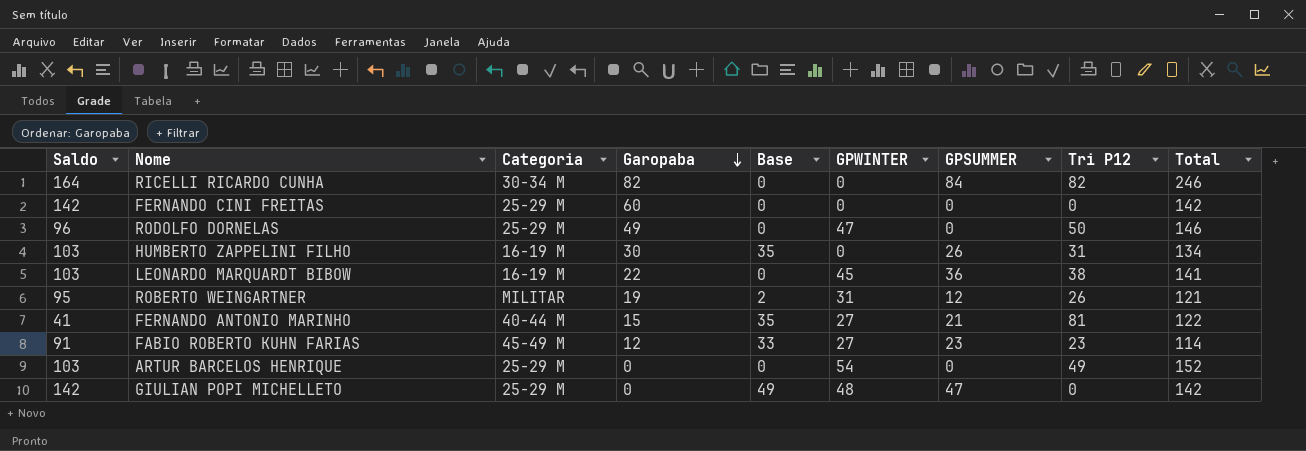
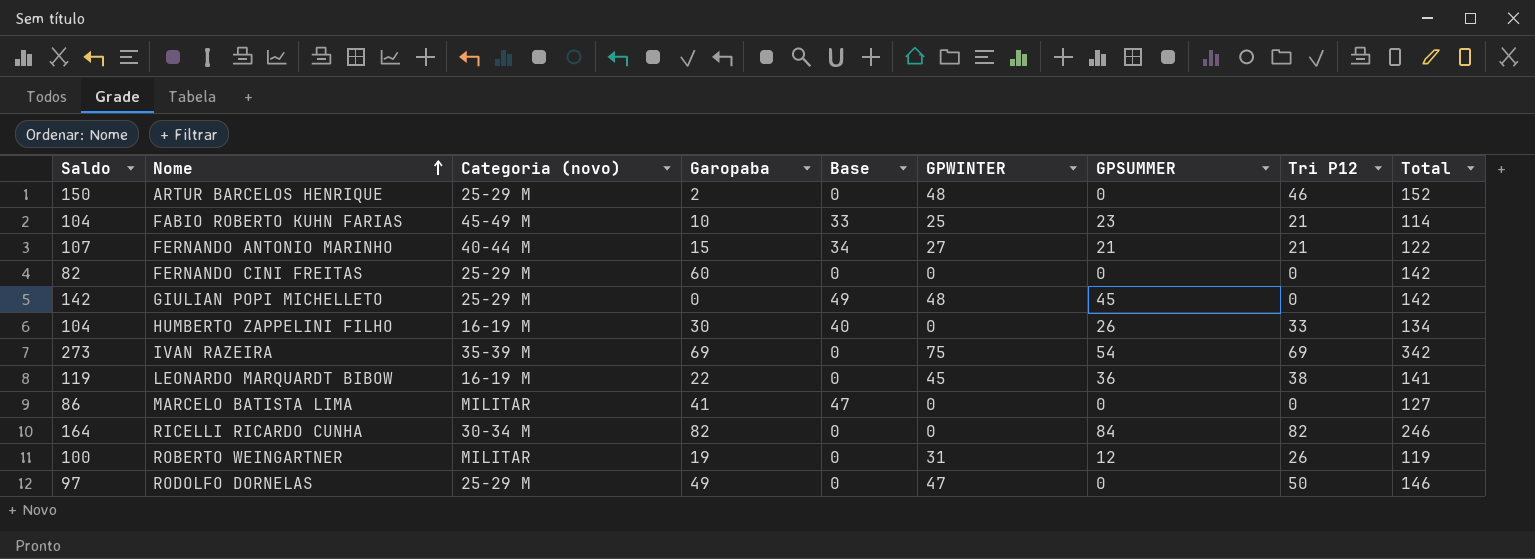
row order: Garopaba descending -> Nome ascending
column Saldo | formula: [Total] - [Tri P12] -> [Total] - [Garopaba]
column name: Categoria -> Categoria (novo)
ARTUR BARCELOS HENRIQUE | Garopaba: 0 -> 2
ARTUR BARCELOS HENRIQUE | GPWINTER: 54 -> 48
ARTUR BARCELOS HENRIQUE | Tri P12: 49 -> 46
FABIO ROBERTO KUHN FARIAS | Garopaba: 12 -> 10
FABIO ROBERTO KUHN FARIAS | GPWINTER: 27 -> 25
FABIO ROBERTO KUHN FARIAS | Tri P12: 23 -> 21
FERNANDO ANTONIO MARINHO | Base: 35 -> 34
FERNANDO ANTONIO MARINHO | Tri P12: 81 -> 21
GIULIAN POPI MICHELLETO | GPSUMMER: 47 -> 45
HUMBERTO ZAPPELINI FILHO | Base: 35 -> 40
HUMBERTO ZAPPELINI FILHO | Tri P12: 31 -> 33
row IVAN RAZEIRA: none -> 273 | 35-39 M | 69 | 0 | 75 | 54 | 69 | 342
row MARCELO BATISTA LIMA: none -> 86 | MILITAR | 41 | 47 | 0 | 0 | 0 | 127
ROBERTO WEINGARTNER | Base: 2 -> 0
ROBERTO WEINGARTNER | Total: 121 -> 119

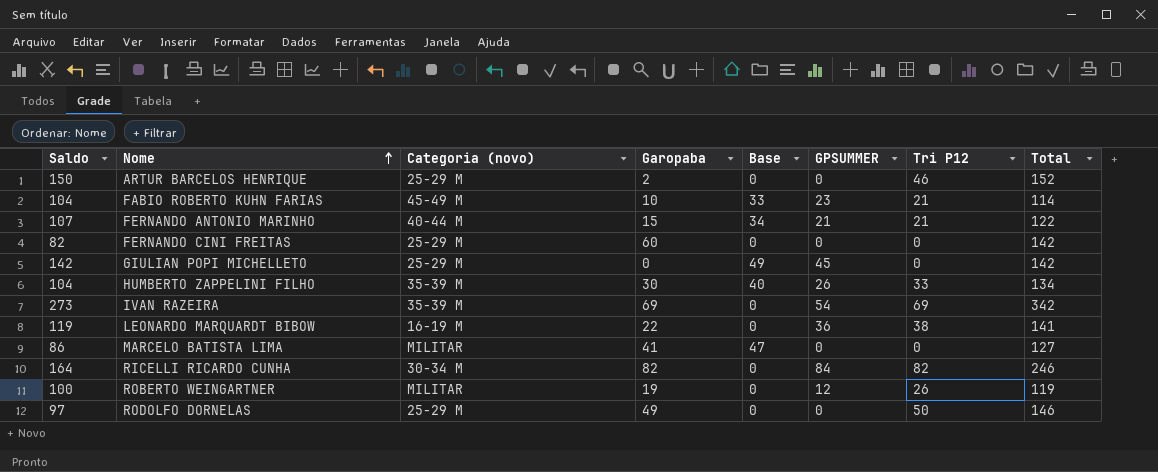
column GPWINTER | position: 6 -> none
HUMBERTO ZAPPELINI FILHO | Categoria (novo): 16-19 M -> 35-39 M

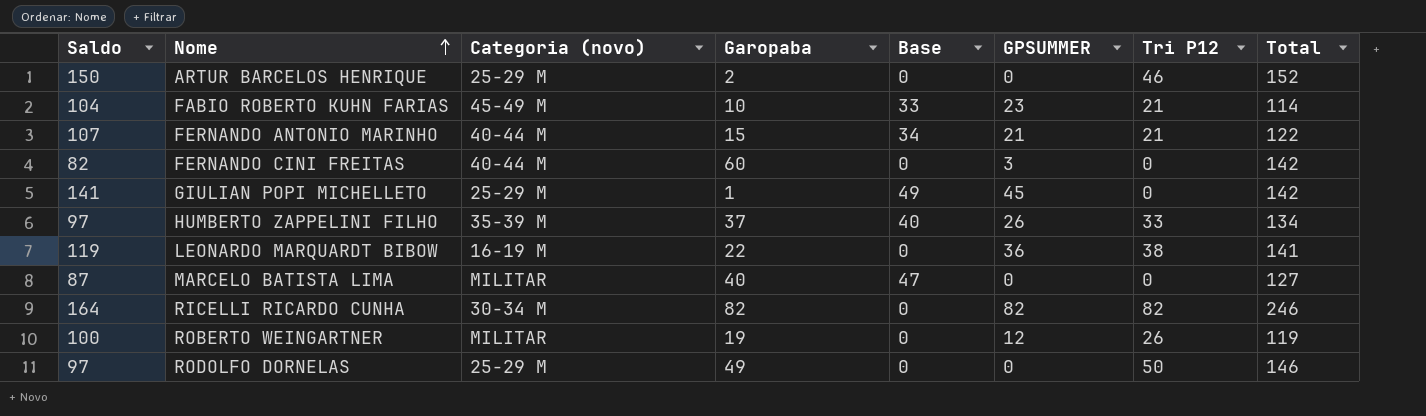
row IVAN RAZEIRA: 273 | 35-39 M | 69 | 0 | 54 | 69 | 342 -> none
FERNANDO CINI FREITAS | Categoria (novo): 25-29 M -> 40-44 M
FERNANDO CINI FREITAS | GPSUMMER: 0 -> 3
GIULIAN POPI MICHELLETO | Saldo: 142 -> 141
GIULIAN POPI MICHELLETO | Garopaba: 0 -> 1
HUMBERTO ZAPPELINI FILHO | Saldo: 104 -> 97
HUMBERTO ZAPPELINI FILHO | Garopaba: 30 -> 37
MARCELO BATISTA LIMA | Saldo: 86 -> 87
MARCELO BATISTA LIMA | Garopaba: 41 -> 40
RICELLI RICARDO CUNHA | GPSUMMER: 84 -> 82

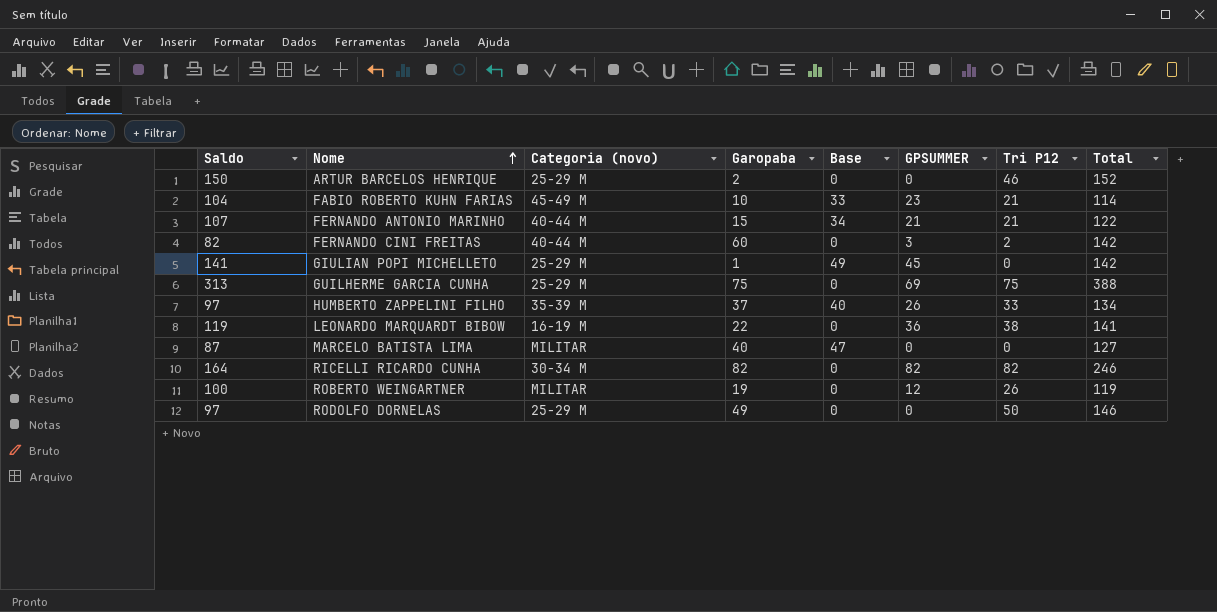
FERNANDO CINI FREITAS | Tri P12: 0 -> 2
row GUILHERME GARCIA CUNHA: none -> 313 | 25-29 M | 75 | 0 | 69 | 75 | 388

